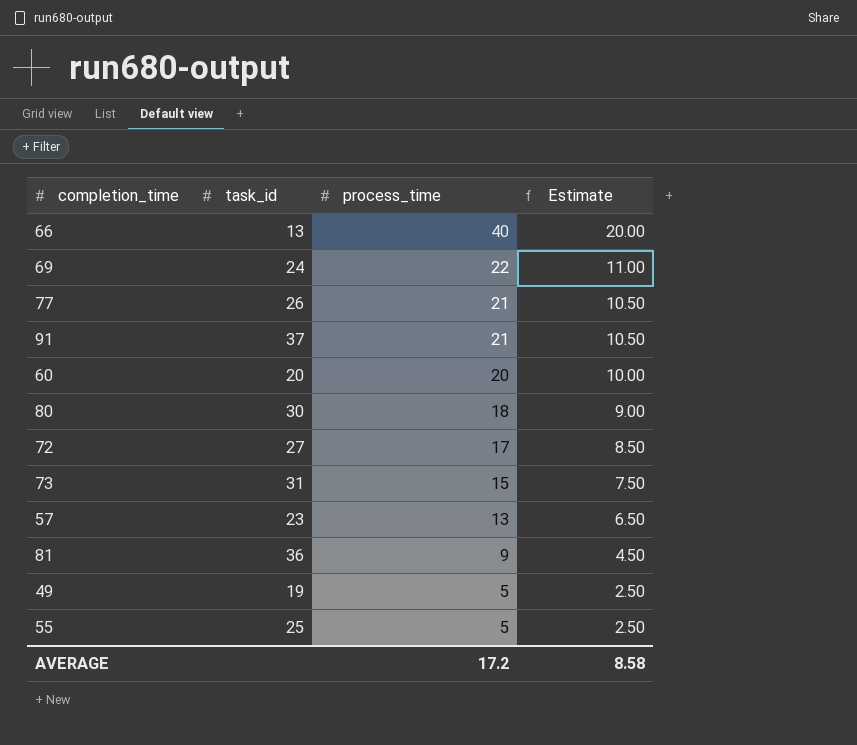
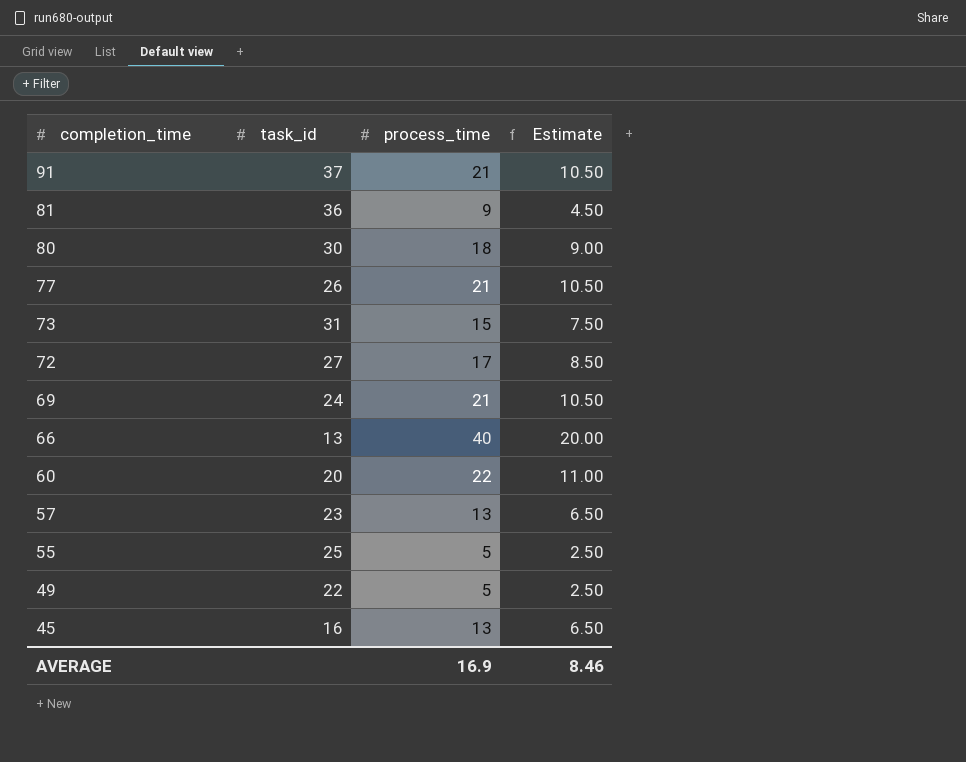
row order: process_time descending -> completion_time descending
69 | process_time: 22 -> 21
69 | Estimate: 11.00 -> 10.50
60 | process_time: 20 -> 22
60 | Estimate: 10.00 -> 11.00
49 | task_id: 19 -> 22
row 45: none -> 16 | 13 | 6.50
AVERAGE | process_time: 17.2 -> 16.9
AVERAGE | Estimate: 8.58 -> 8.46

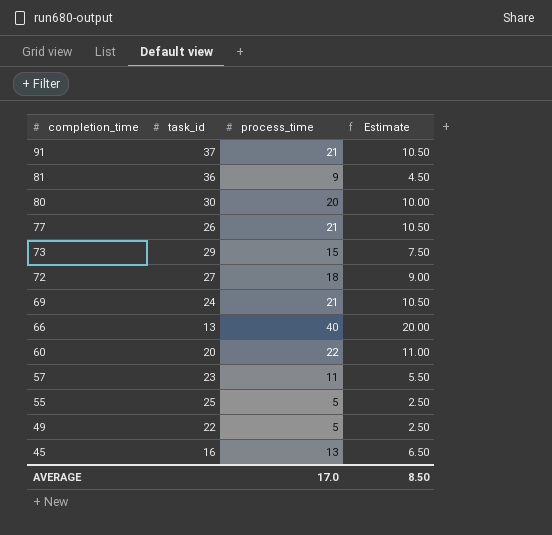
80 | process_time: 18 -> 20
80 | Estimate: 9.00 -> 10.00
73 | task_id: 31 -> 29
72 | process_time: 17 -> 18
72 | Estimate: 8.50 -> 9.00
57 | process_time: 13 -> 11
57 | Estimate: 6.50 -> 5.50
AVERAGE | process_time: 16.9 -> 17.0
AVERAGE | Estimate: 8.46 -> 8.50

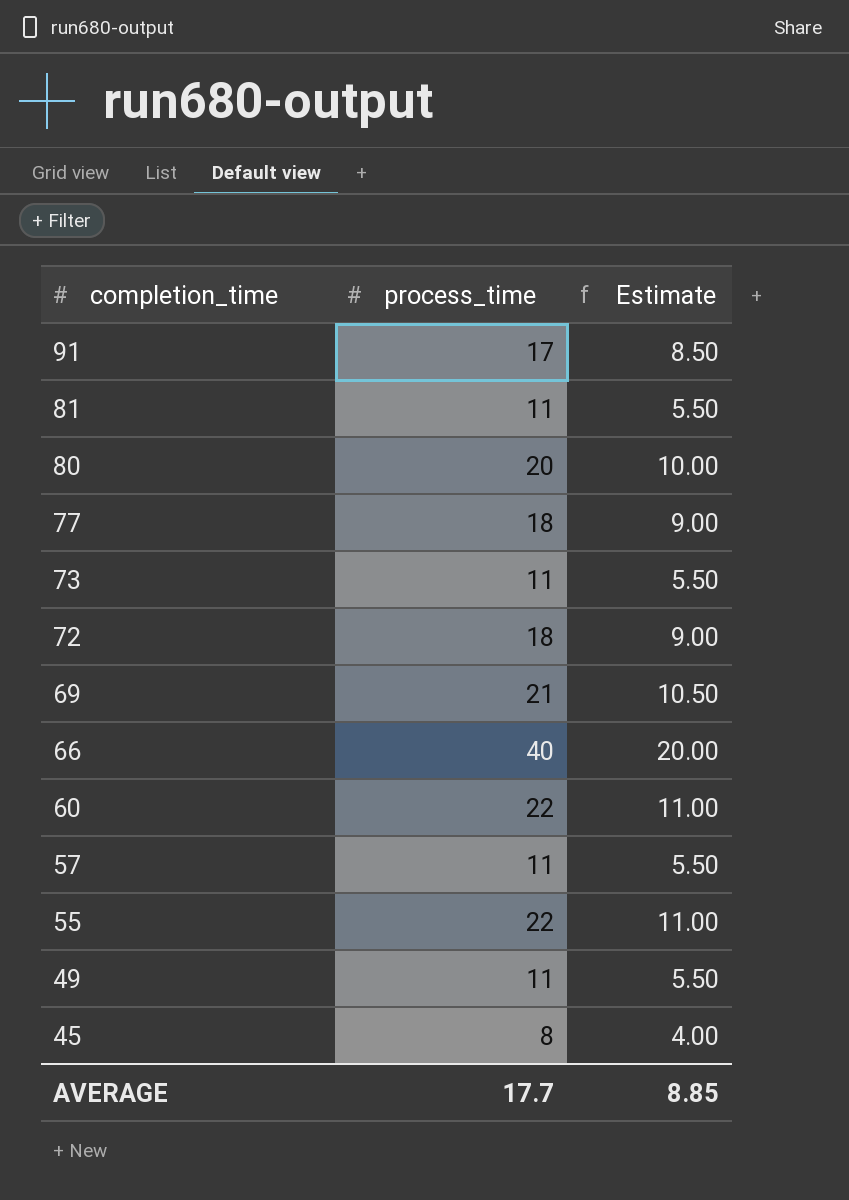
column task_id | position: 2 -> none
91 | process_time: 21 -> 17
91 | Estimate: 10.50 -> 8.50
81 | process_time: 9 -> 11
81 | Estimate: 4.50 -> 5.50
77 | process_time: 21 -> 18
77 | Estimate: 10.50 -> 9.00
73 | process_time: 15 -> 11
73 | Estimate: 7.50 -> 5.50
55 | process_time: 5 -> 22
55 | Estimate: 2.50 -> 11.00
49 | process_time: 5 -> 11
49 | Estimate: 2.50 -> 5.50
45 | process_time: 13 -> 8
45 | Estimate: 6.50 -> 4.00
AVERAGE | process_time: 17.0 -> 17.7
AVERAGE | Estimate: 8.50 -> 8.85

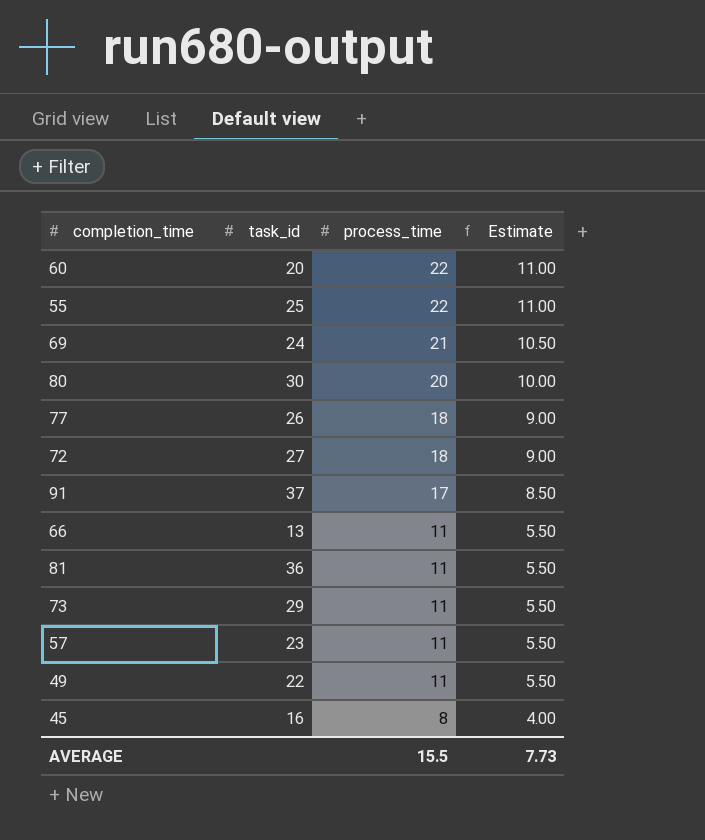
row order: completion_time descending -> process_time descending
column task_id | position: none -> 2
66 | process_time: 40 -> 11
66 | Estimate: 20.00 -> 5.50
AVERAGE | process_time: 17.7 -> 15.5
AVERAGE | Estimate: 8.85 -> 7.73

